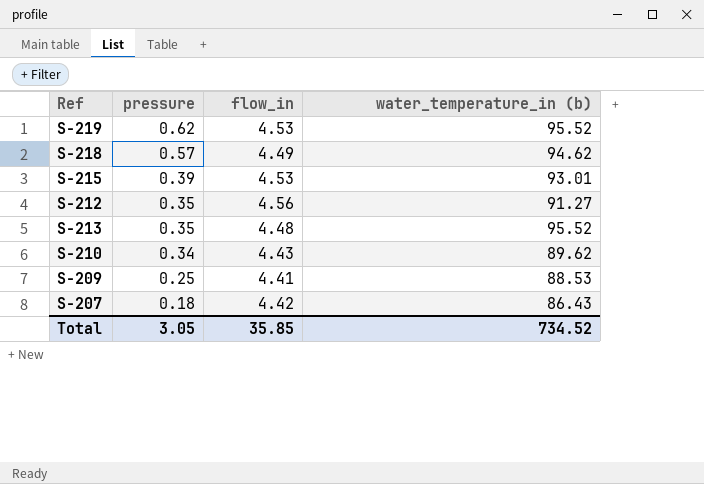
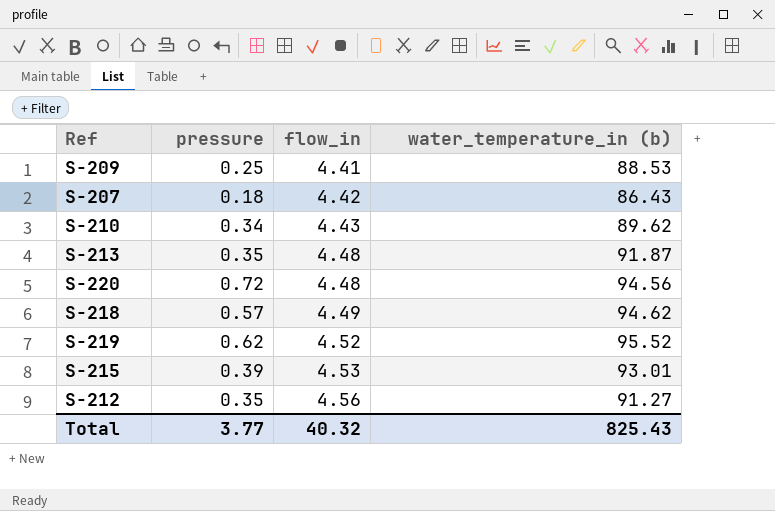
row order: pressure descending -> flow_in ascending
S-213 | water_temperature_in (b): 95.52 -> 91.87
row S-220: none -> 0.72 | 4.48 | 94.56
S-219 | flow_in: 4.53 -> 4.52
Total | pressure: 3.05 -> 3.77
Total | flow_in: 35.85 -> 40.32
Total | water_temperature_in (b): 734.52 -> 825.43

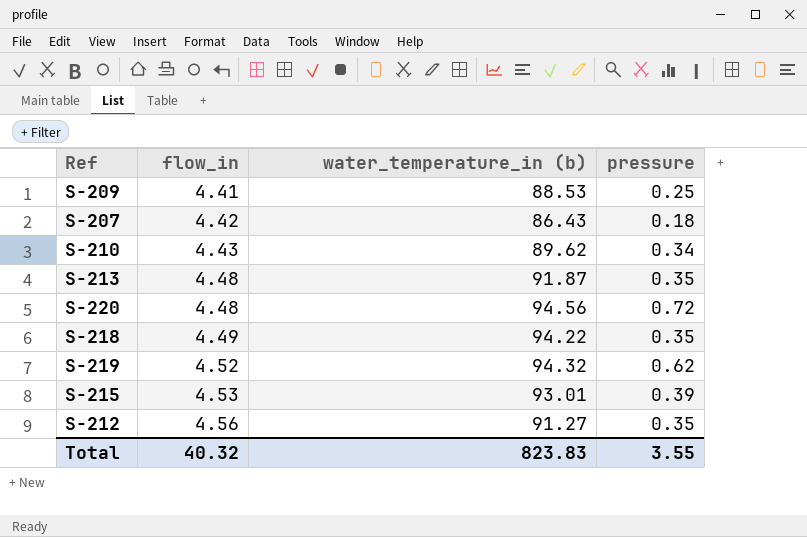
column pressure | position: 2 -> 4
S-218 | water_temperature_in (b): 94.62 -> 94.22
S-218 | pressure: 0.57 -> 0.35
S-219 | water_temperature_in (b): 95.52 -> 94.32
Total | water_temperature_in (b): 825.43 -> 823.83
Total | pressure: 3.77 -> 3.55

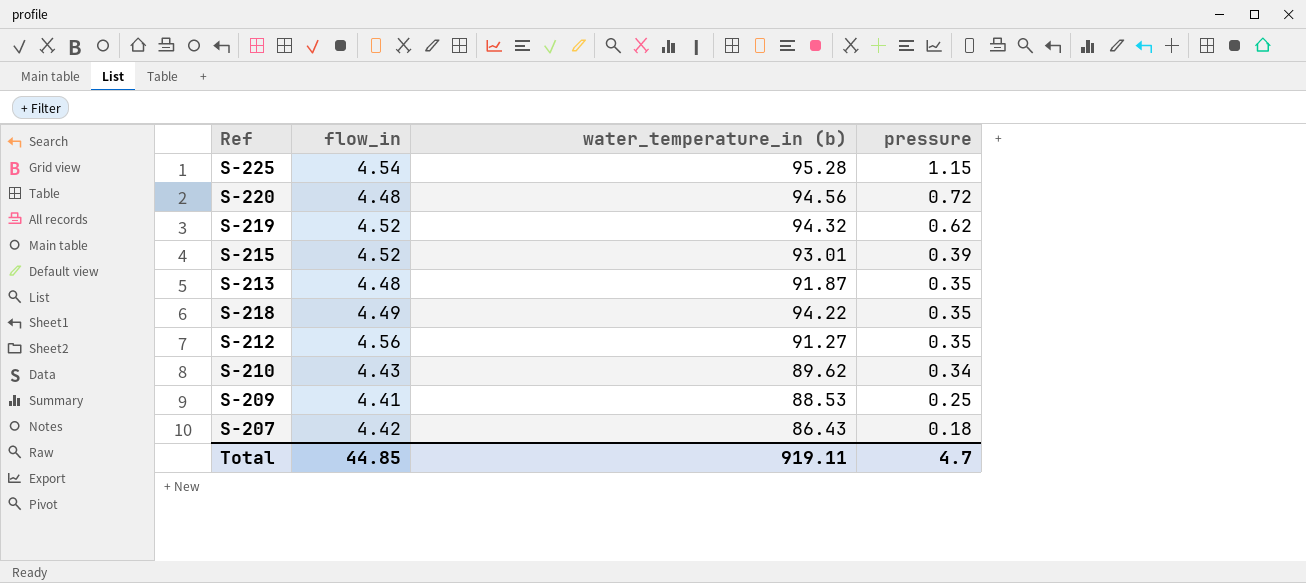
row order: flow_in ascending -> pressure descending
row S-225: none -> 4.54 | 95.28 | 1.15
S-215 | flow_in: 4.53 -> 4.52
Total | flow_in: 40.32 -> 44.85
Total | water_temperature_in (b): 823.83 -> 919.11
Total | pressure: 3.55 -> 4.7

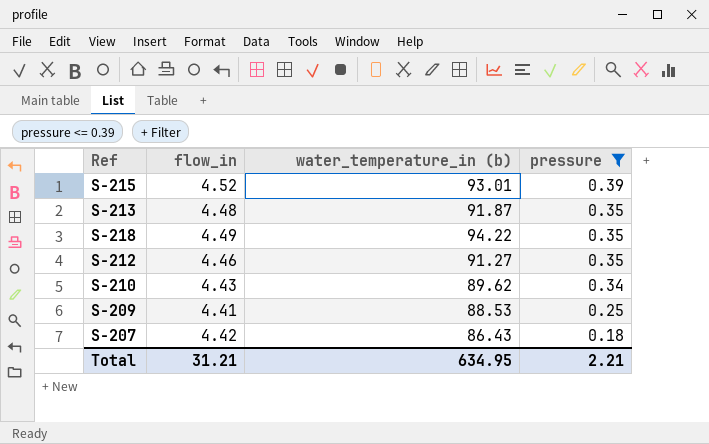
filter: none -> pressure <= 0.39
S-212 | flow_in: 4.56 -> 4.46
Total | flow_in: 44.85 -> 31.21
Total | water_temperature_in (b): 919.11 -> 634.95
Total | pressure: 4.7 -> 2.21

